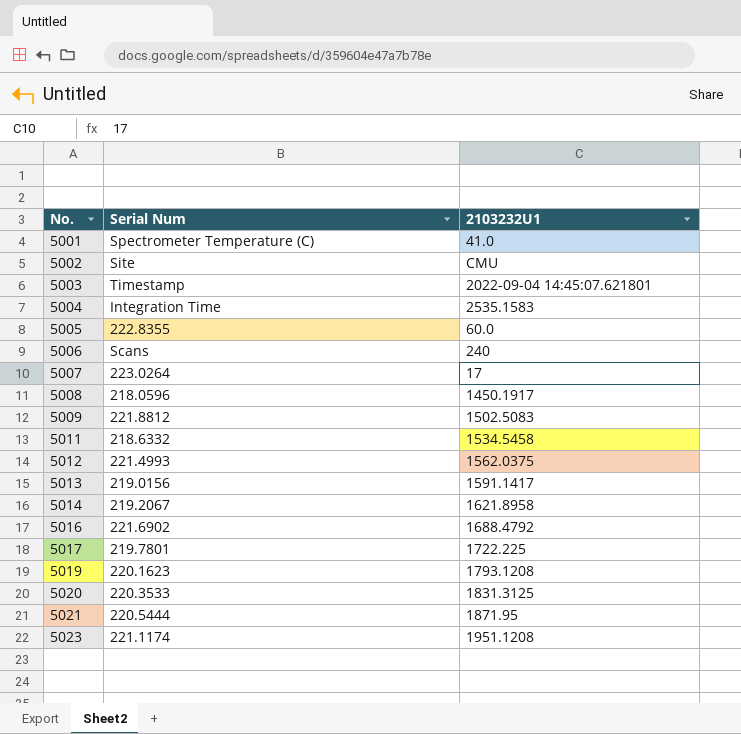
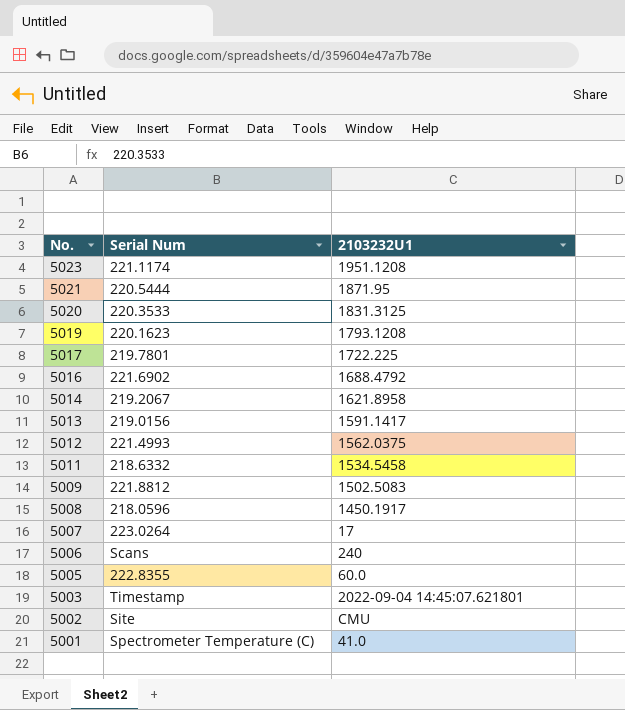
row order: No. ascending -> No. descending
row 5004: Integration Time | 2535.1583 -> none

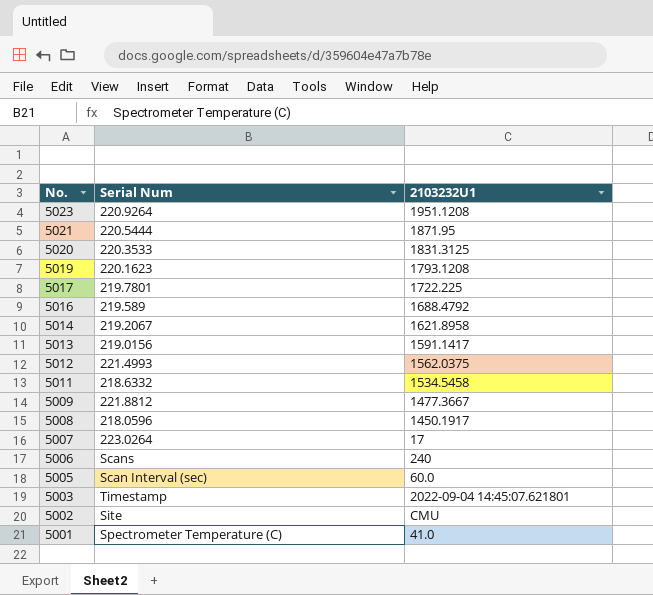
5023 | Serial Num: 221.1174 -> 220.9264
5016 | Serial Num: 221.6902 -> 219.589
5009 | 2103232U1: 1502.5083 -> 1477.3667
5005 | Serial Num: 222.8355 -> Scan Interval (sec)

